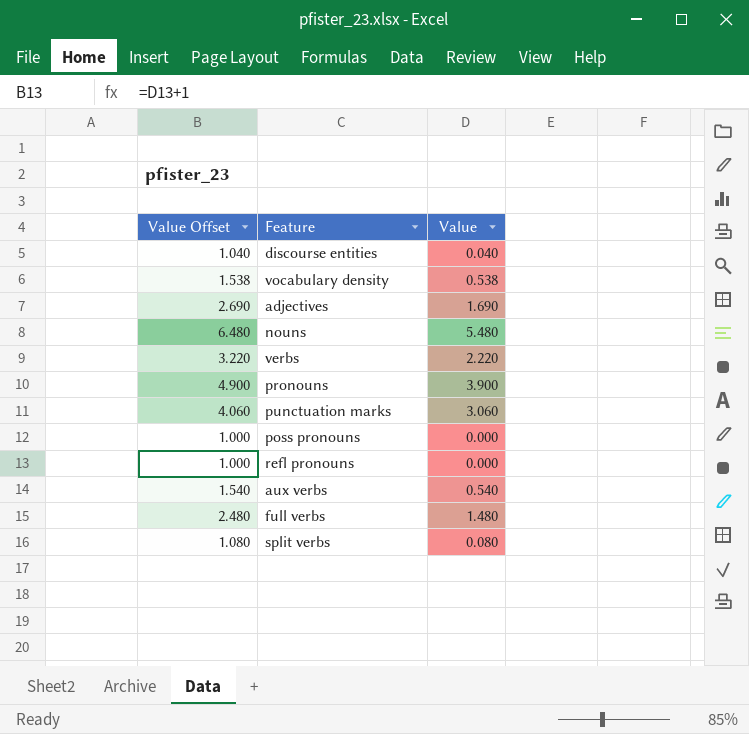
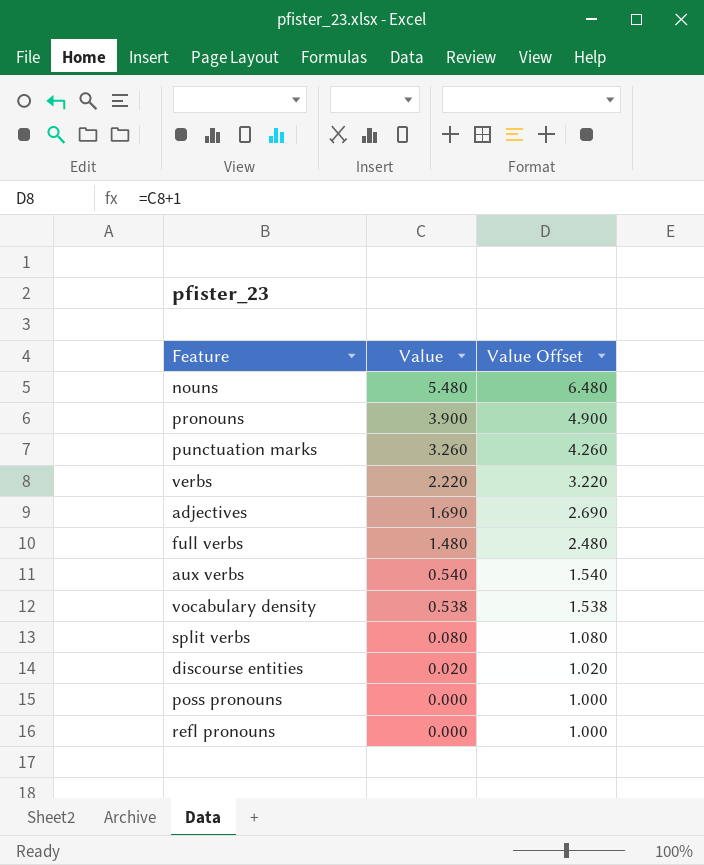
row order: none -> Value descending
column Value Offset | position: 1 -> 3
punctuation marks | Value: 3.060 -> 3.260
punctuation marks | Value Offset: 4.060 -> 4.260
discourse entities | Value: 0.040 -> 0.020
discourse entities | Value Offset: 1.040 -> 1.020

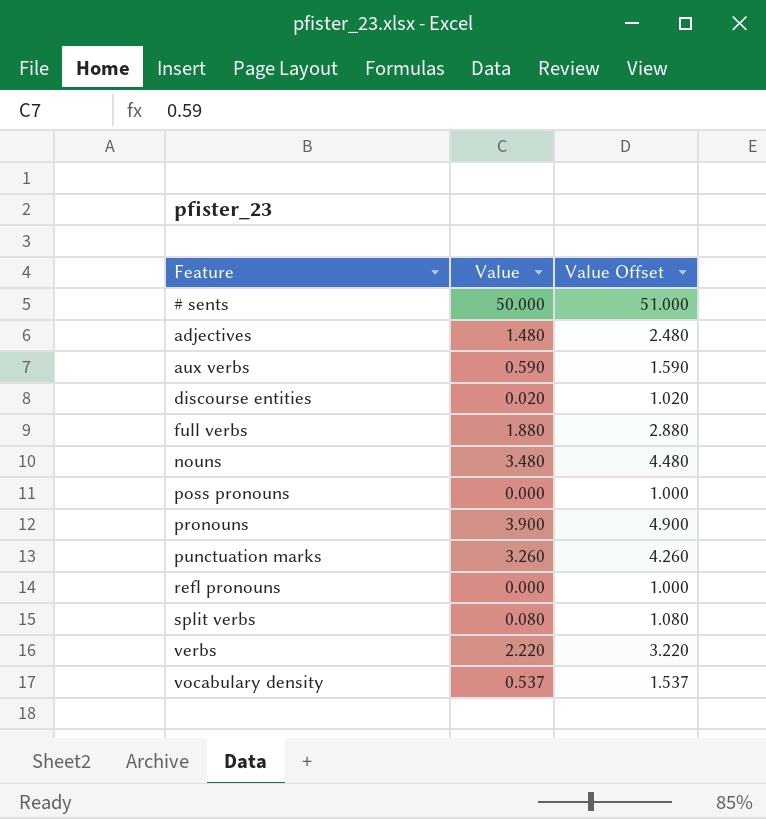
row order: Value descending -> Feature ascending
row # sents: none -> 50.000 | 51.000
adjectives | Value: 1.690 -> 1.480
adjectives | Value Offset: 2.690 -> 2.480
aux verbs | Value: 0.540 -> 0.590
aux verbs | Value Offset: 1.540 -> 1.590
full verbs | Value: 1.480 -> 1.880
full verbs | Value Offset: 2.480 -> 2.880
nouns | Value: 5.480 -> 3.480
nouns | Value Offset: 6.480 -> 4.480
vocabulary density | Value: 0.538 -> 0.537
vocabulary density | Value Offset: 1.538 -> 1.537

